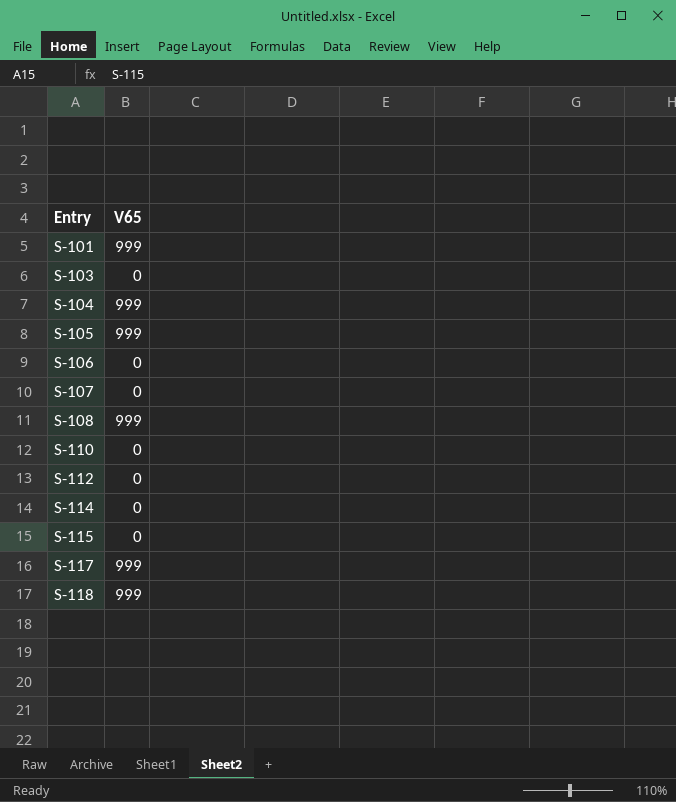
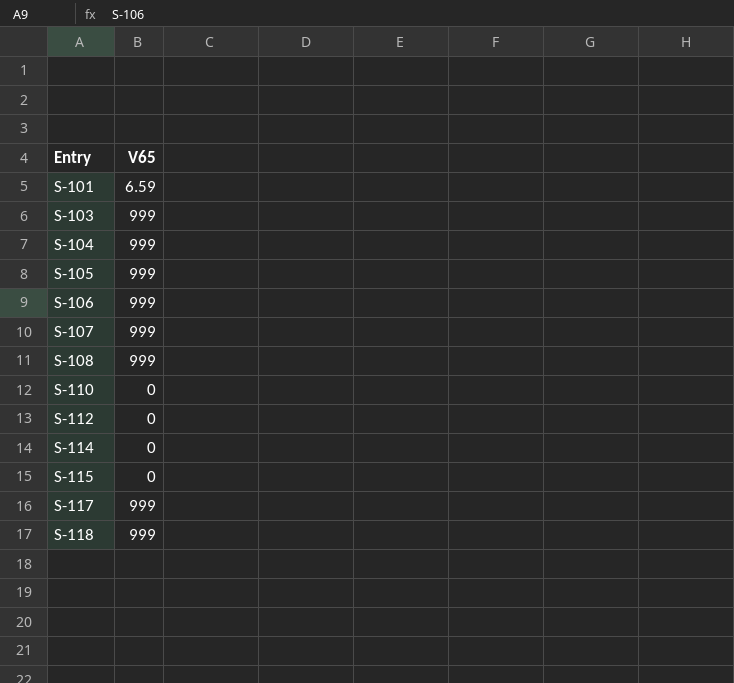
S-101 | V65: 999 -> 6.59
S-103 | V65: 0 -> 999
S-106 | V65: 0 -> 999
S-107 | V65: 0 -> 999

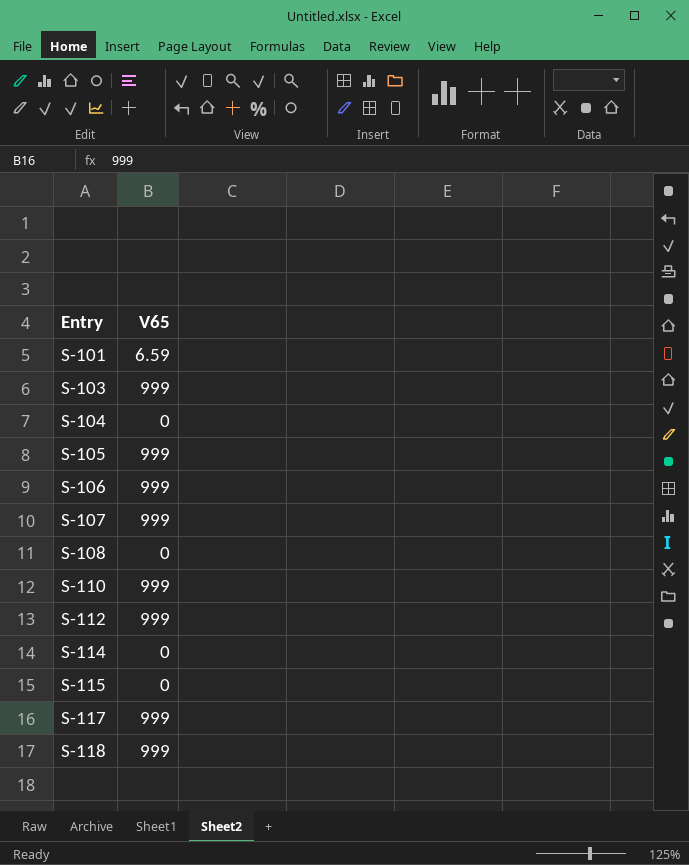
S-104 | V65: 999 -> 0
S-108 | V65: 999 -> 0
S-110 | V65: 0 -> 999
S-112 | V65: 0 -> 999

